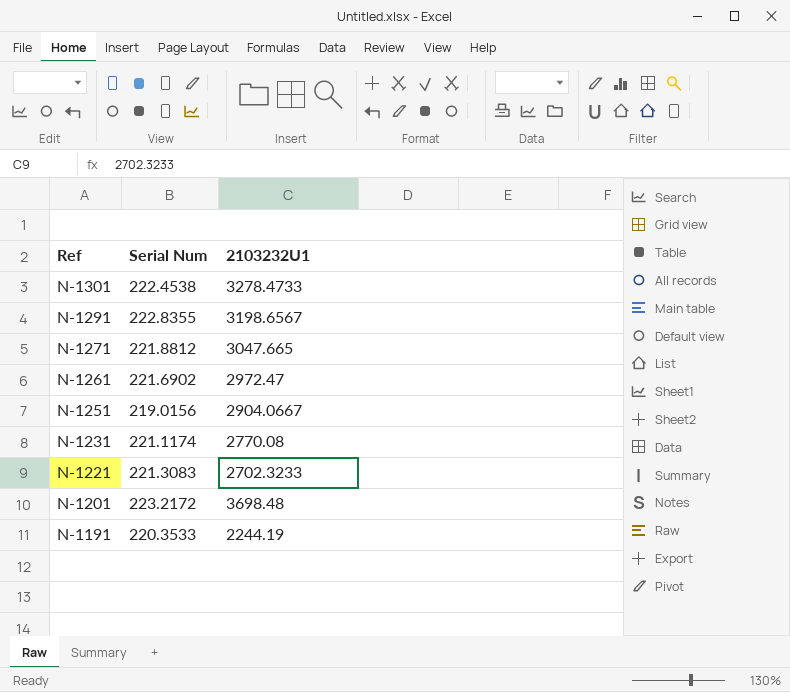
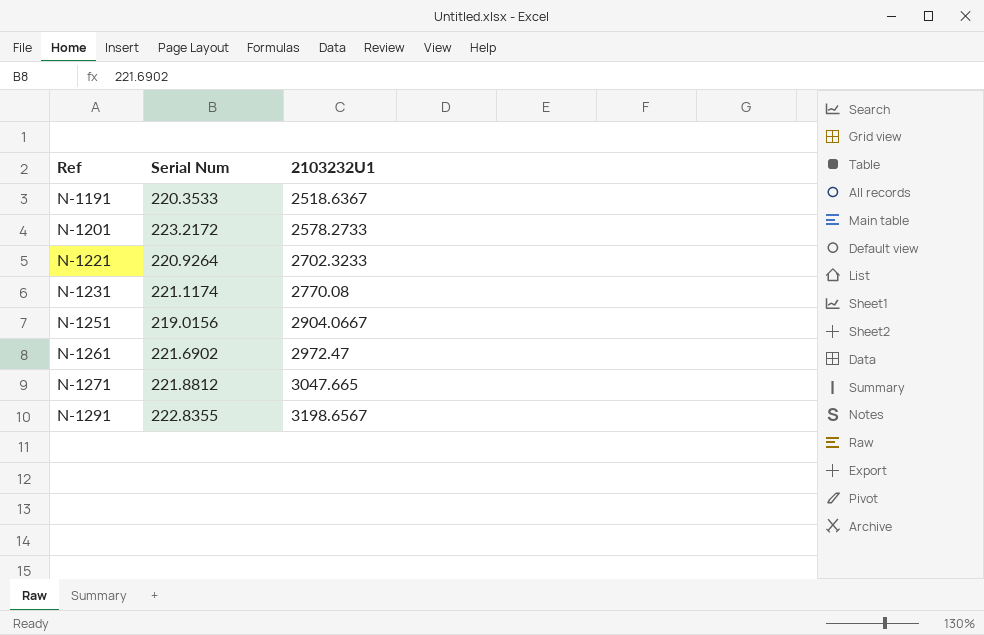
row order: Ref descending -> Ref ascending
row N-1301: 222.4538 | 3278.4733 -> none
N-1191 | 2103232U1: 2244.19 -> 2518.6367
N-1201 | 2103232U1: 3698.48 -> 2578.2733
N-1221 | Serial Num: 221.3083 -> 220.9264

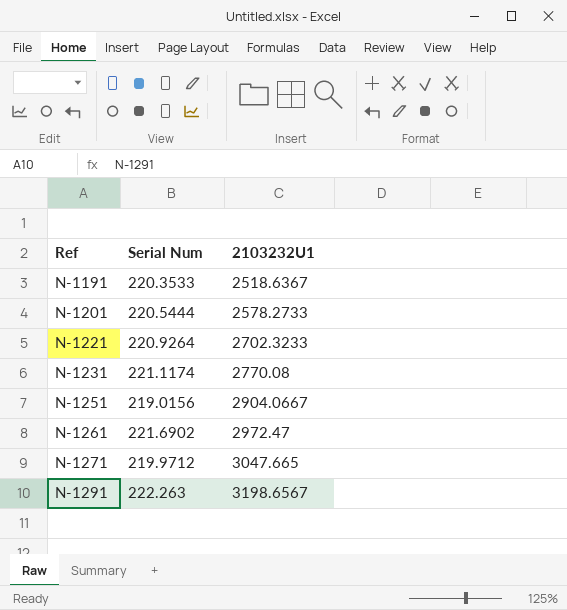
N-1201 | Serial Num: 223.2172 -> 220.5444
N-1271 | Serial Num: 221.8812 -> 219.9712
N-1291 | Serial Num: 222.8355 -> 222.263

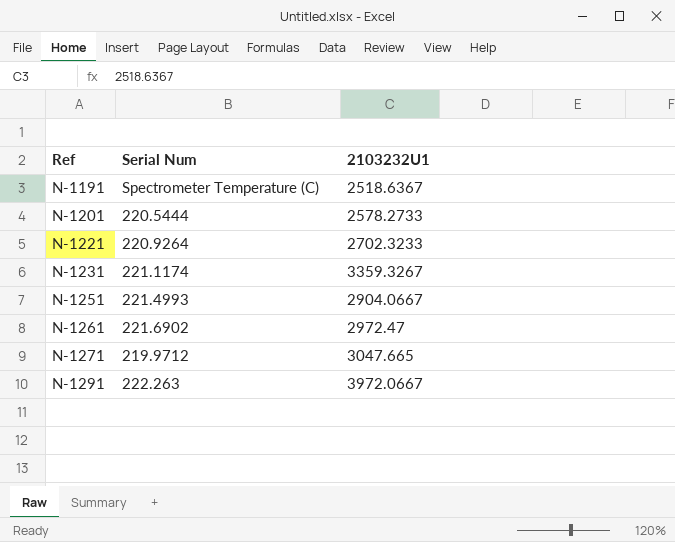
N-1191 | Serial Num: 220.3533 -> Spectrometer Temperature (C)
N-1231 | 2103232U1: 2770.08 -> 3359.3267
N-1251 | Serial Num: 219.0156 -> 221.4993
N-1291 | 2103232U1: 3198.6567 -> 3972.0667

